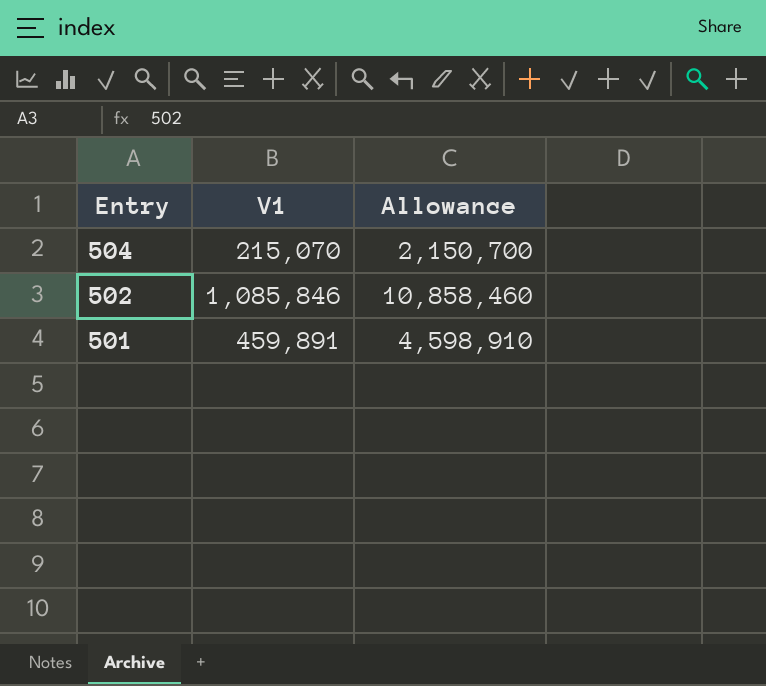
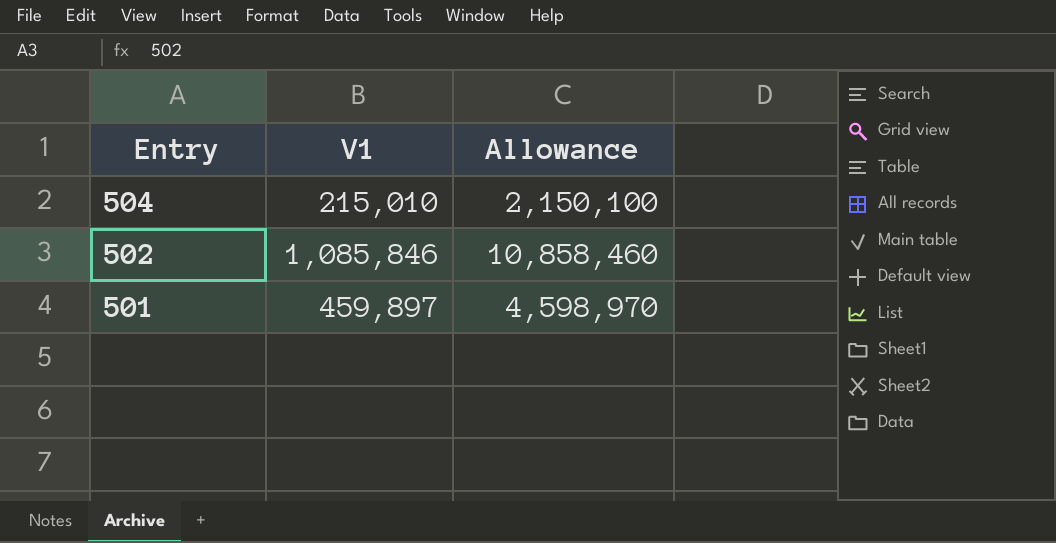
504 | V1: 215,070 -> 215,010
504 | Allowance: 2,150,700 -> 2,150,100
501 | V1: 459,891 -> 459,897
501 | Allowance: 4,598,910 -> 4,598,970

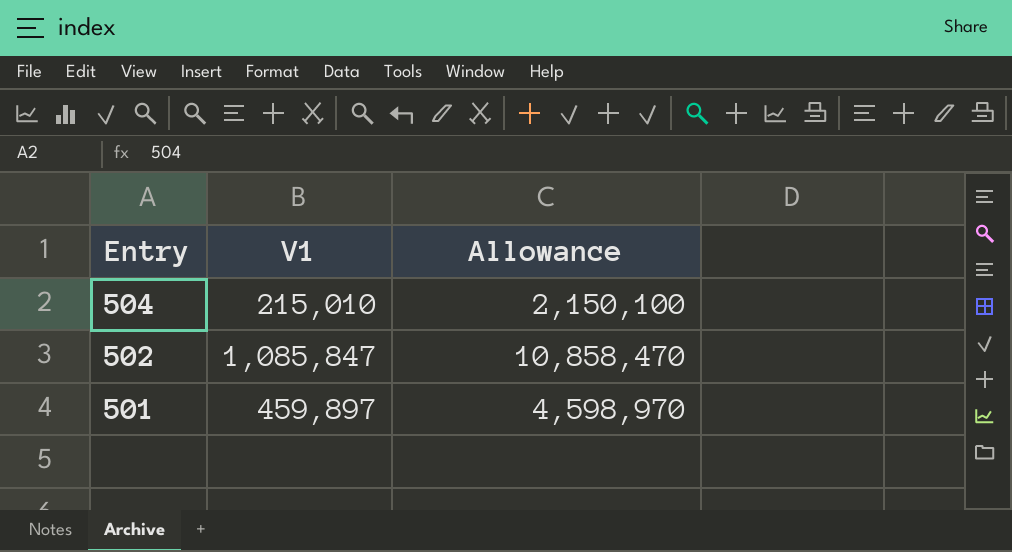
502 | V1: 1,085,846 -> 1,085,847
502 | Allowance: 10,858,460 -> 10,858,470

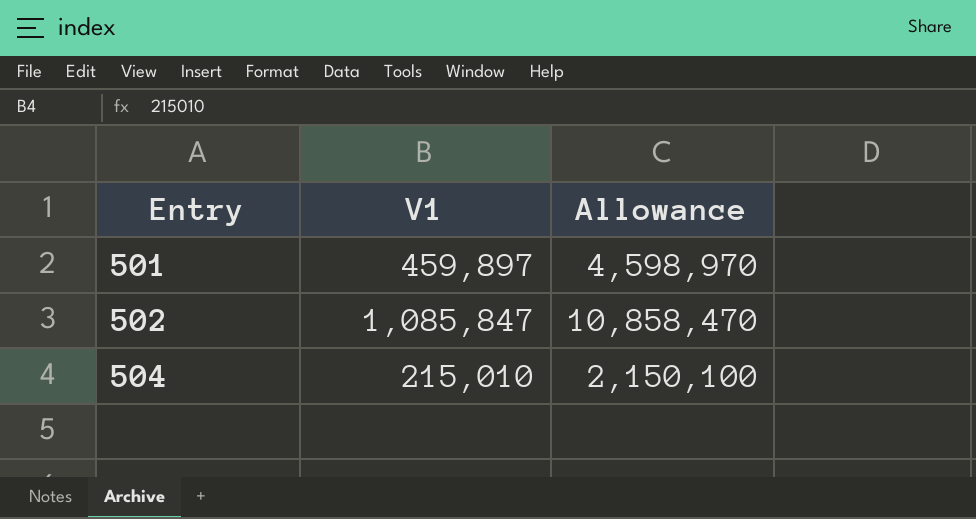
row order: Entry descending -> Entry ascending

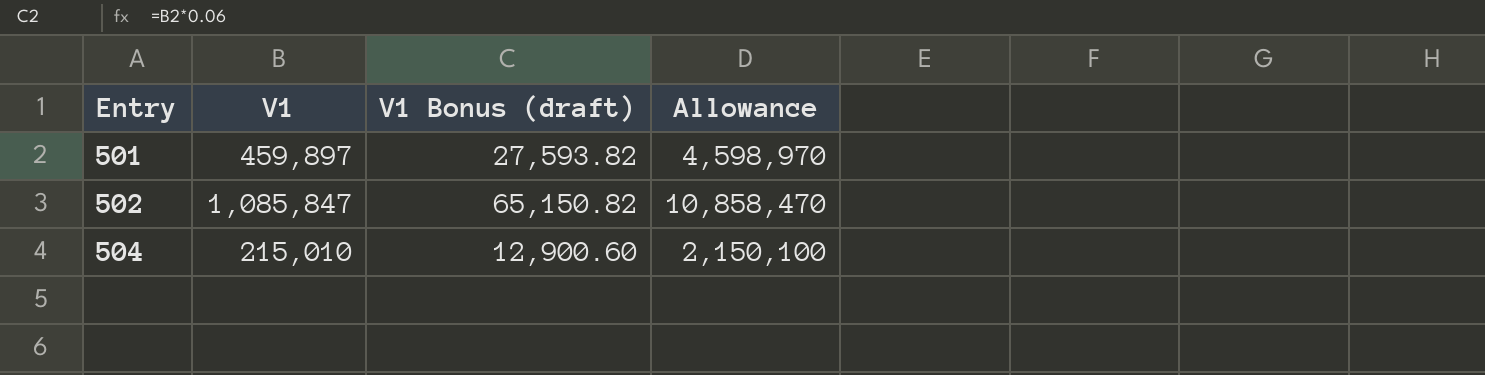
column V1 Bonus (draft) | formula: none -> [V1] * 0.06

